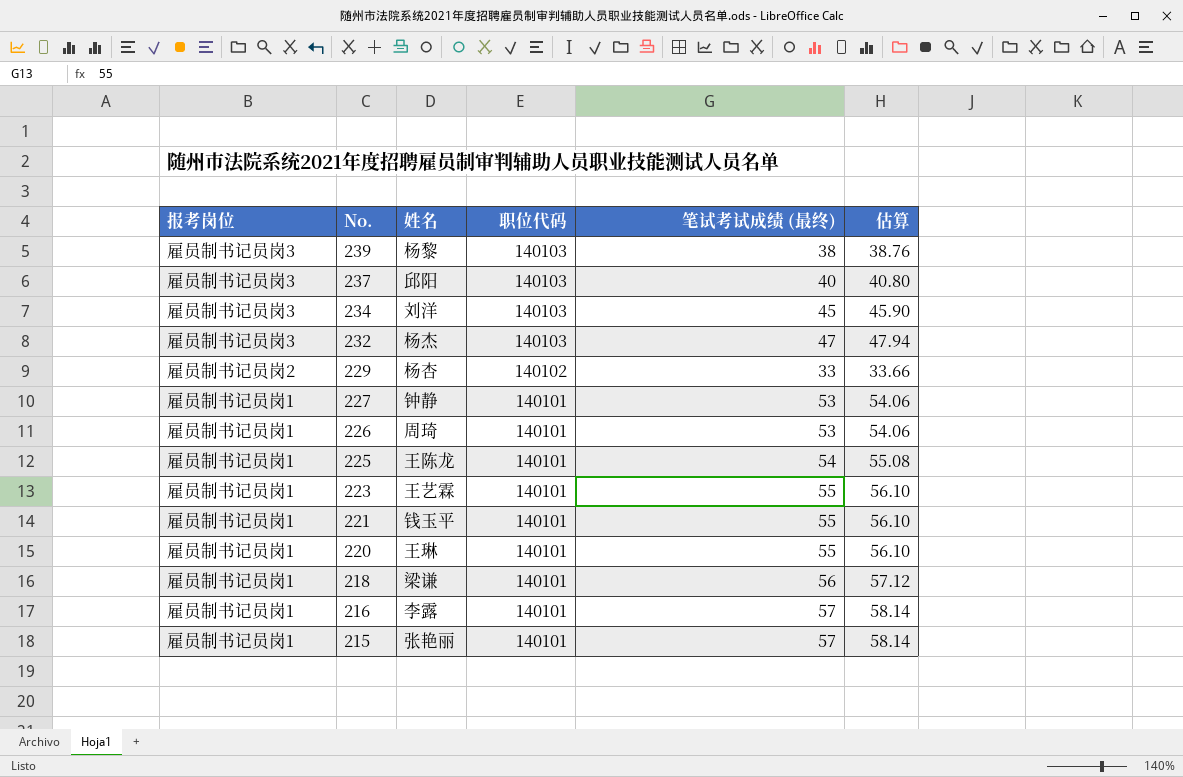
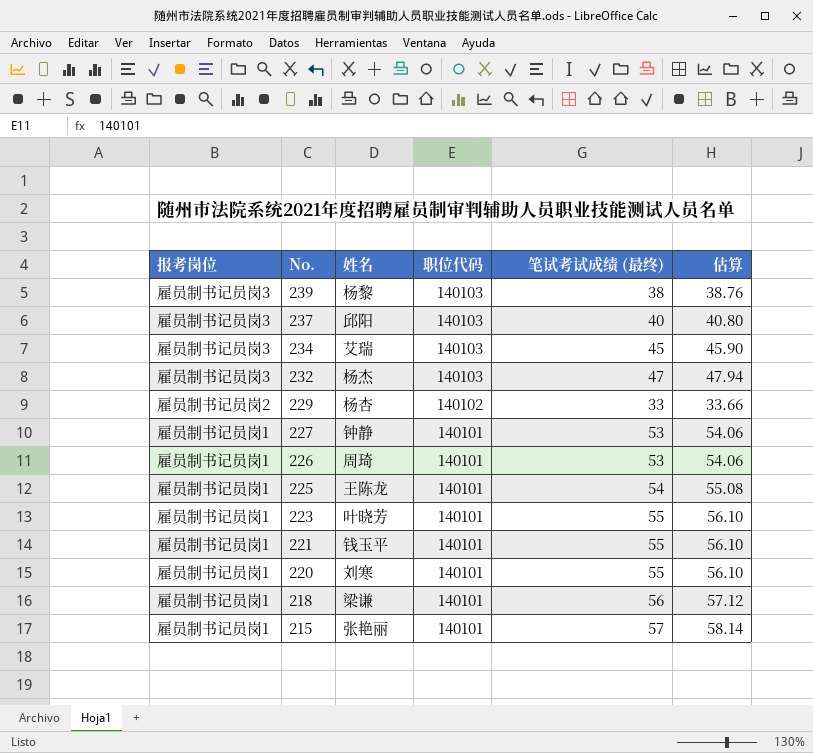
row 216: 雇员制书记员岗1 | 李露 | 140101 | 57 | 58.14 -> none
234 | 姓名: 刘洋 -> 艾瑞
223 | 姓名: 王艺霖 -> 叶晓芳
220 | 姓名: 王琳 -> 刘寒

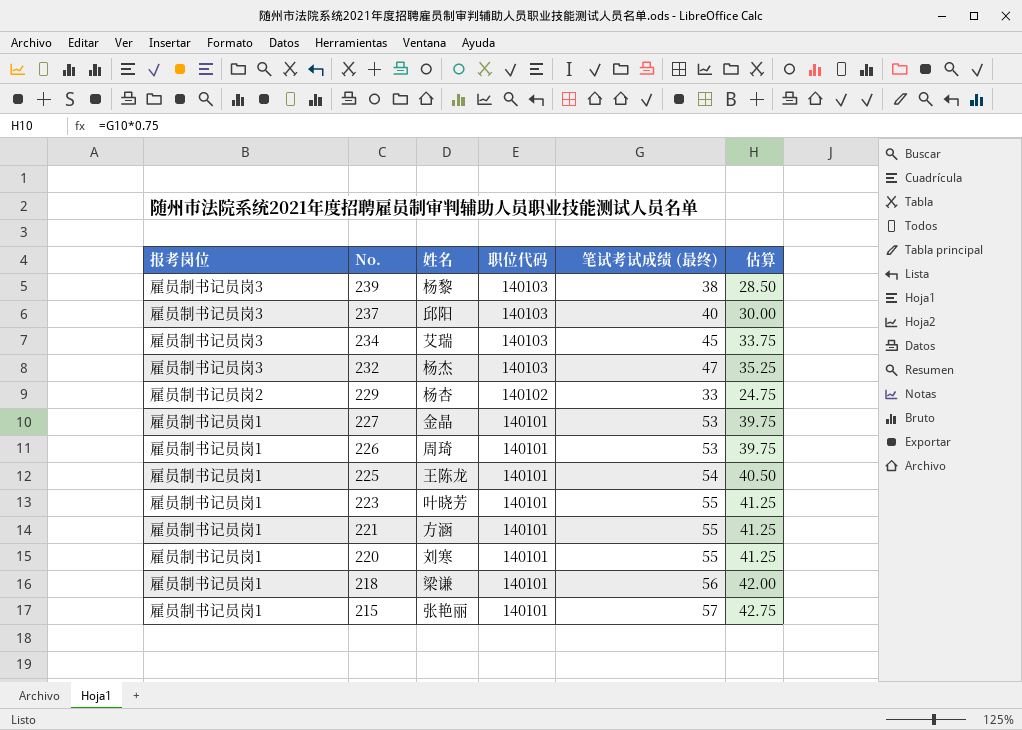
column 估算 | formula: [笔试考试成绩 (最终)] * 1.02 -> [笔试考试成绩 (最终)] * 0.75
227 | 姓名: 钟静 -> 金晶
221 | 姓名: 钱玉平 -> 方涵

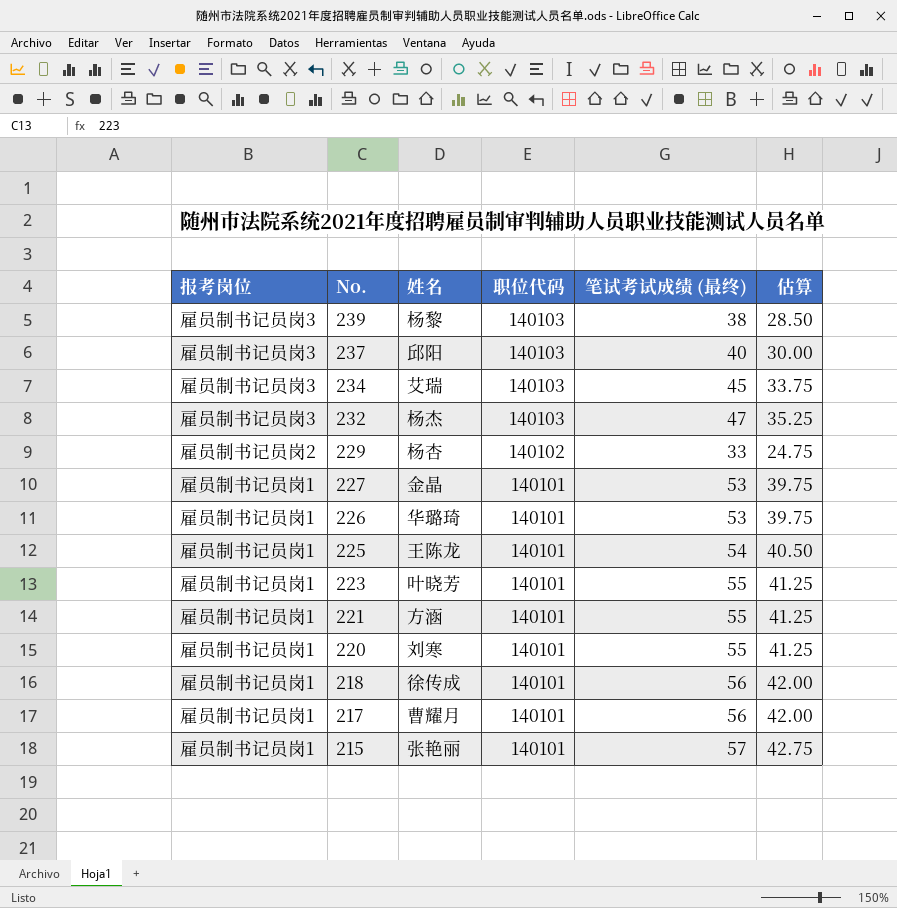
226 | 姓名: 周琦 -> 华璐琦
218 | 姓名: 梁谦 -> 徐传成
row 217: none -> 雇员制书记员岗1 | 曹耀月 | 140101 | 56 | 42.00

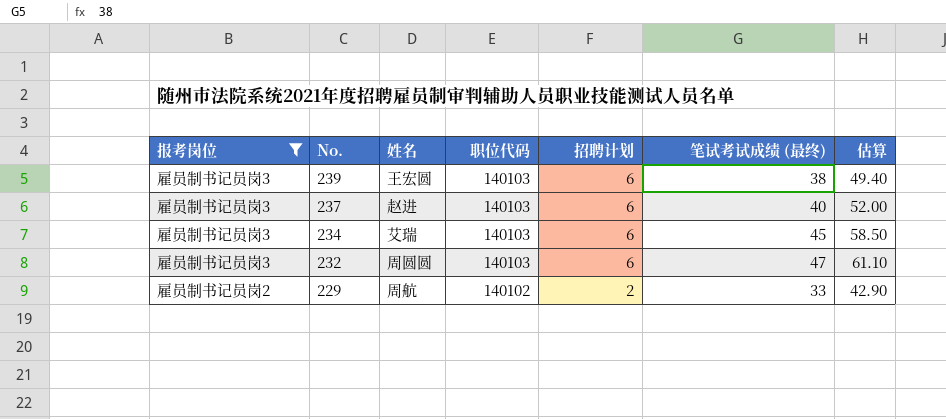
filter: none -> 报考岗位 != 雇员制书记员岗1
column 招聘计划 | position: none -> 5
column 估算 | formula: [笔试考试成绩 (最终)] * 0.75 -> [笔试考试成绩 (最终)] * 1.3
239 | 姓名: 杨黎 -> 王宏圆
237 | 姓名: 邱阳 -> 赵进
232 | 姓名: 杨杰 -> 周圆圆
229 | 姓名: 杨杏 -> 周航

